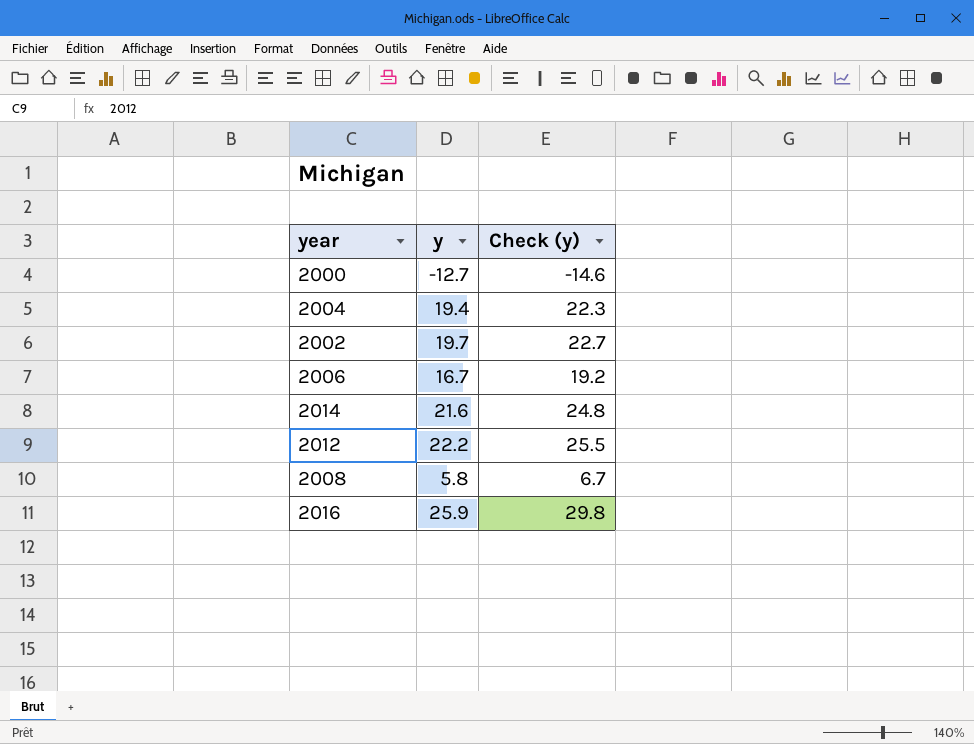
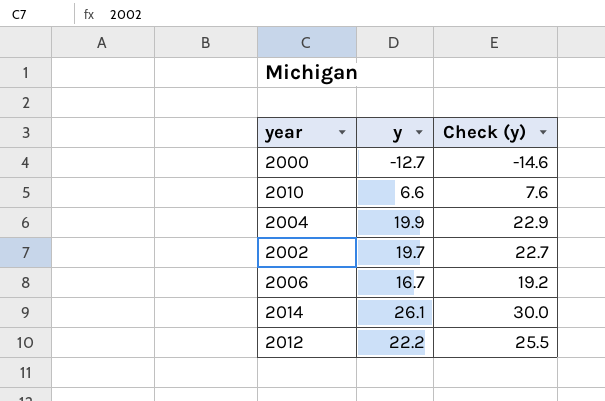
row 2008: 5.8 | 6.7 -> none
row 2016: 25.9 | 29.8 -> none
row 2010: none -> 6.6 | 7.6
2004 | y: 19.4 -> 19.9
2004 | Check (y): 22.3 -> 22.9
2014 | y: 21.6 -> 26.1
2014 | Check (y): 24.8 -> 30.0

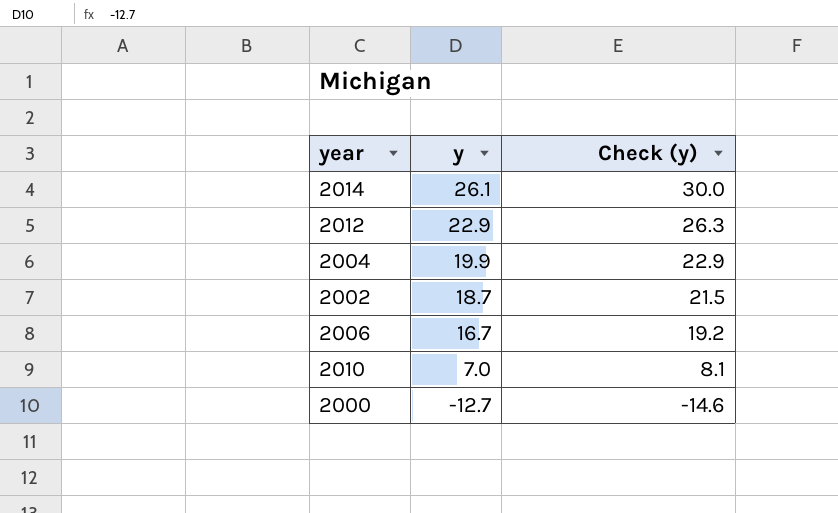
row order: none -> y descending
2012 | y: 22.2 -> 22.9
2012 | Check (y): 25.5 -> 26.3
2002 | y: 19.7 -> 18.7
2002 | Check (y): 22.7 -> 21.5
2010 | y: 6.6 -> 7.0
2010 | Check (y): 7.6 -> 8.1

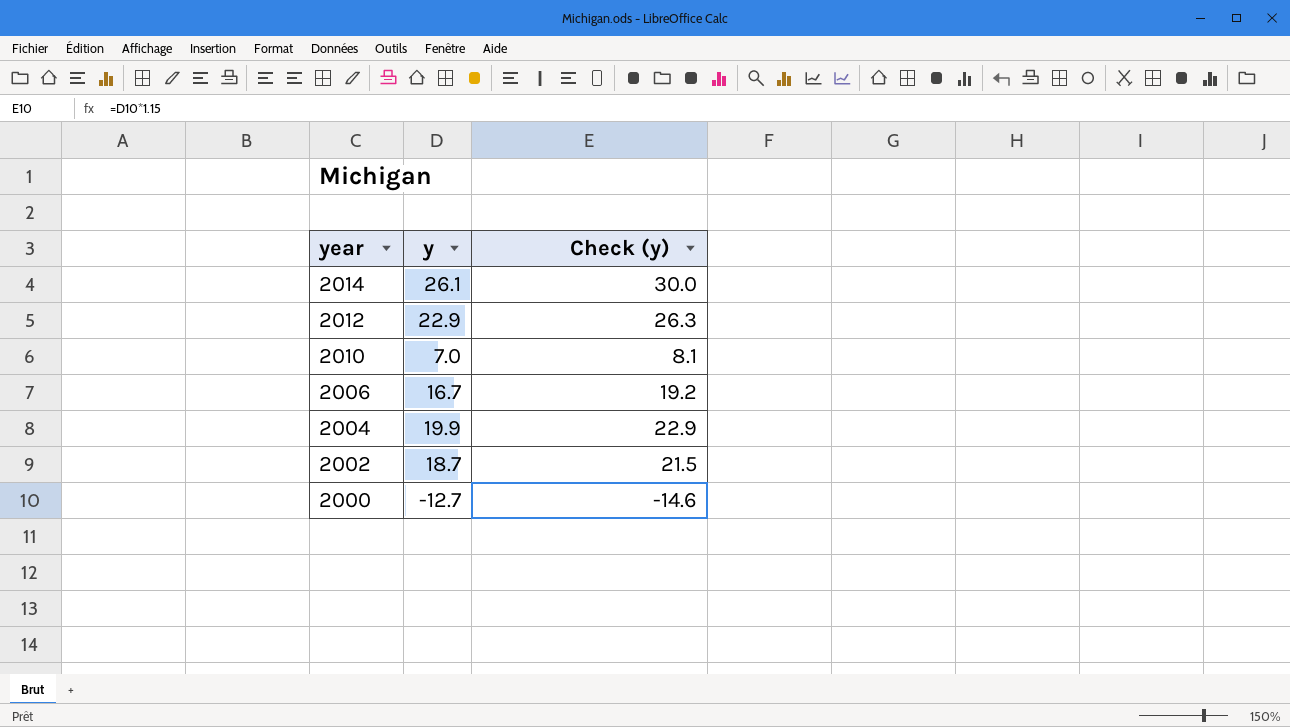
row order: y descending -> year descending

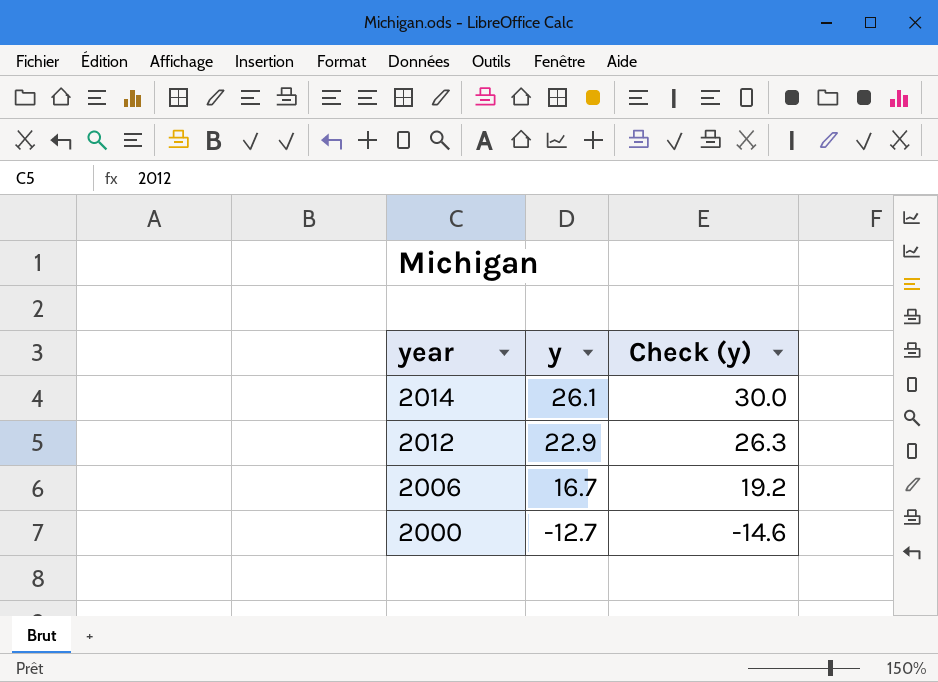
row 2010: 7.0 | 8.1 -> none
row 2004: 19.9 | 22.9 -> none
row 2002: 18.7 | 21.5 -> none

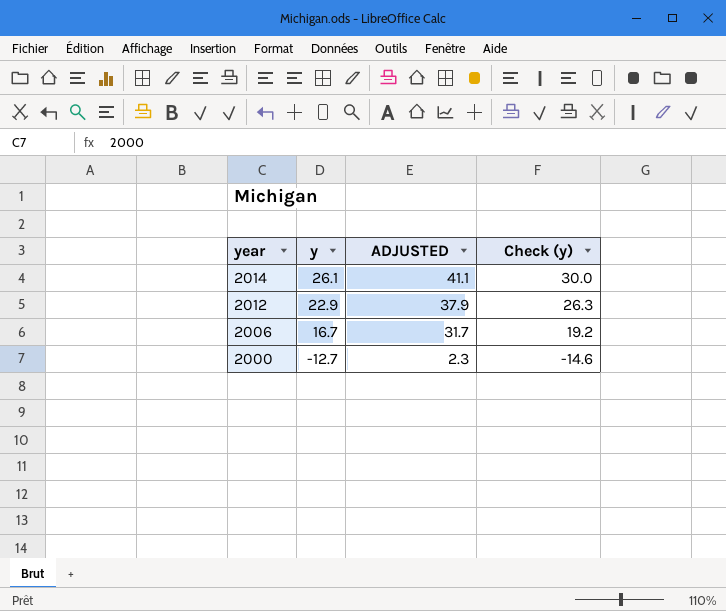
column ADJUSTED | formula: none -> [y] + 15

